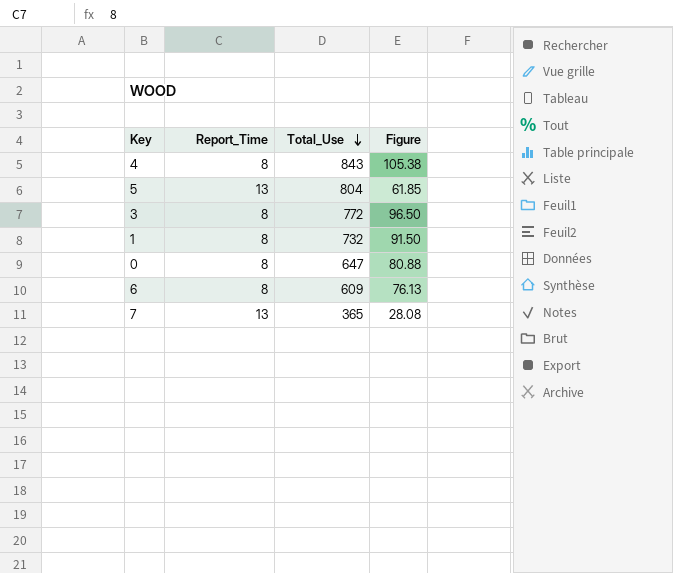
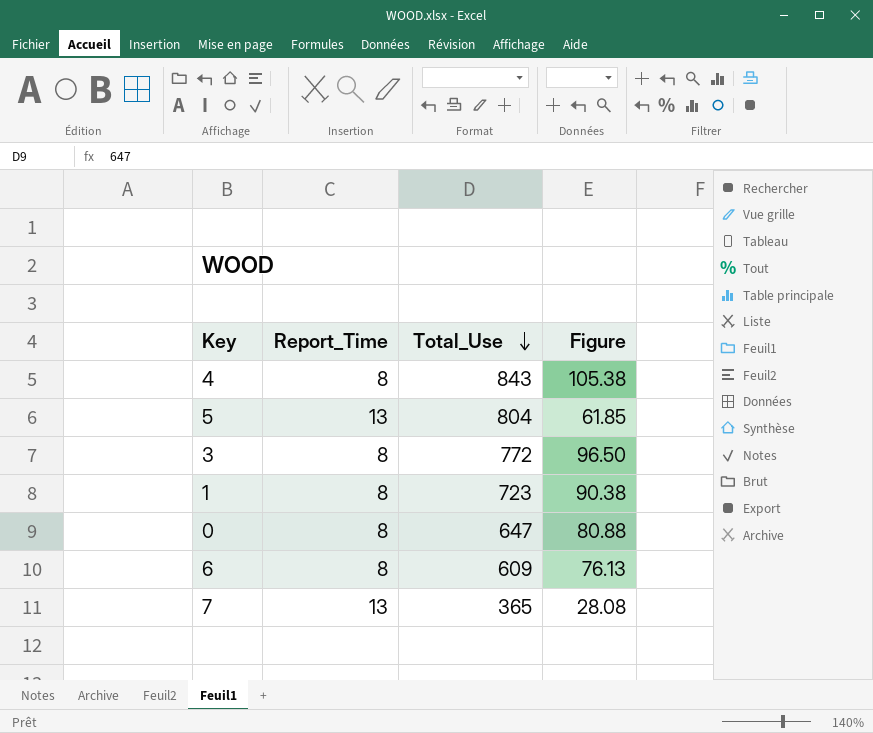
1 | Total_Use: 732 -> 723
1 | Figure: 91.50 -> 90.38

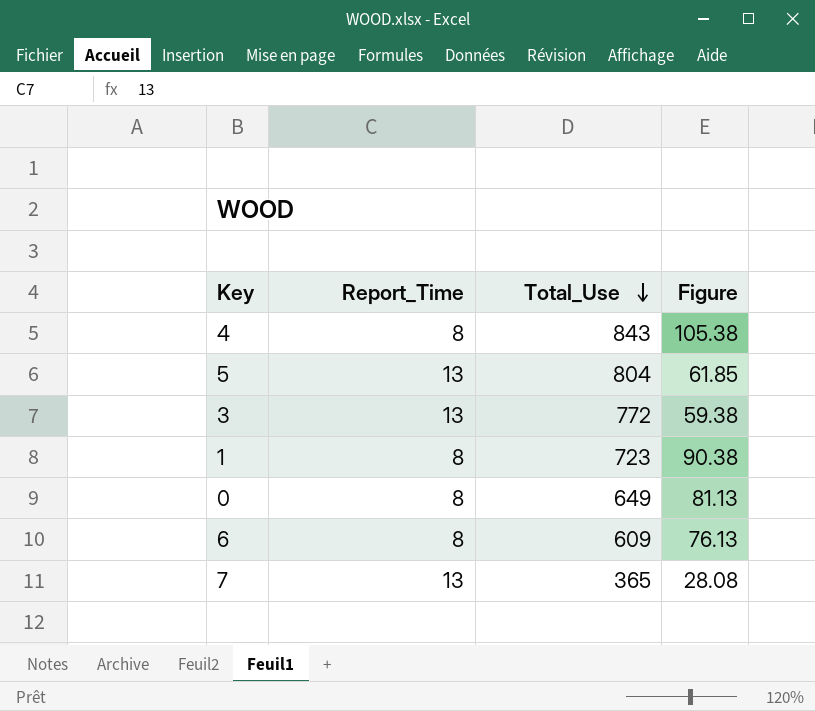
3 | Report_Time: 8 -> 13
3 | Figure: 96.50 -> 59.38
0 | Total_Use: 647 -> 649
0 | Figure: 80.88 -> 81.13

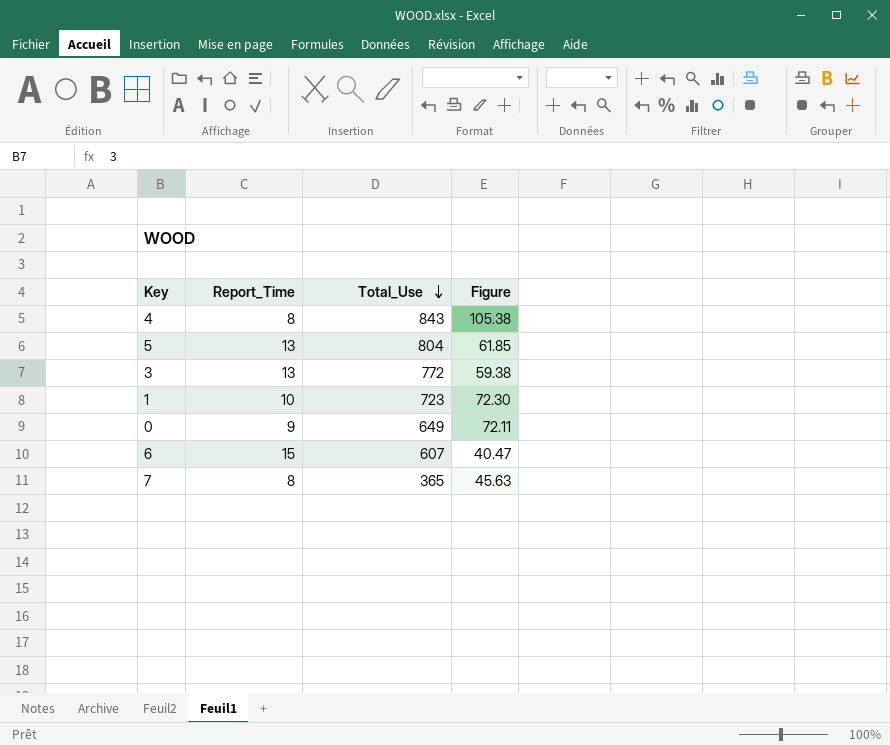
1 | Report_Time: 8 -> 10
1 | Figure: 90.38 -> 72.30
0 | Report_Time: 8 -> 9
0 | Figure: 81.13 -> 72.11
6 | Report_Time: 8 -> 15
6 | Total_Use: 609 -> 607
6 | Figure: 76.13 -> 40.47
7 | Report_Time: 13 -> 8
7 | Figure: 28.08 -> 45.63

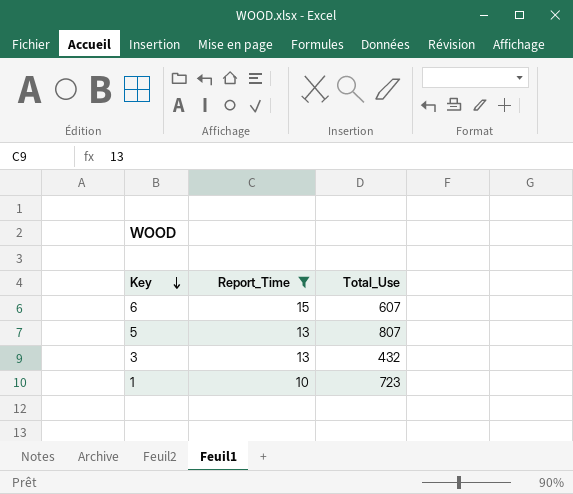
filter: none -> Report_Time >= 10
row order: Total_Use descending -> Key descending
column Figure | formula: [Total_Use] / [Report_Time] -> none
5 | Total_Use: 804 -> 807
3 | Total_Use: 772 -> 432

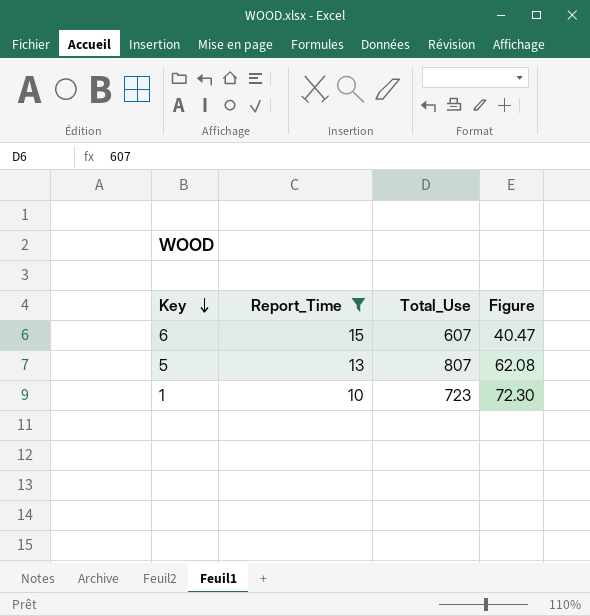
column Figure | formula: none -> [Total_Use] / [Report_Time]
row 3: 13 | 432 -> none

